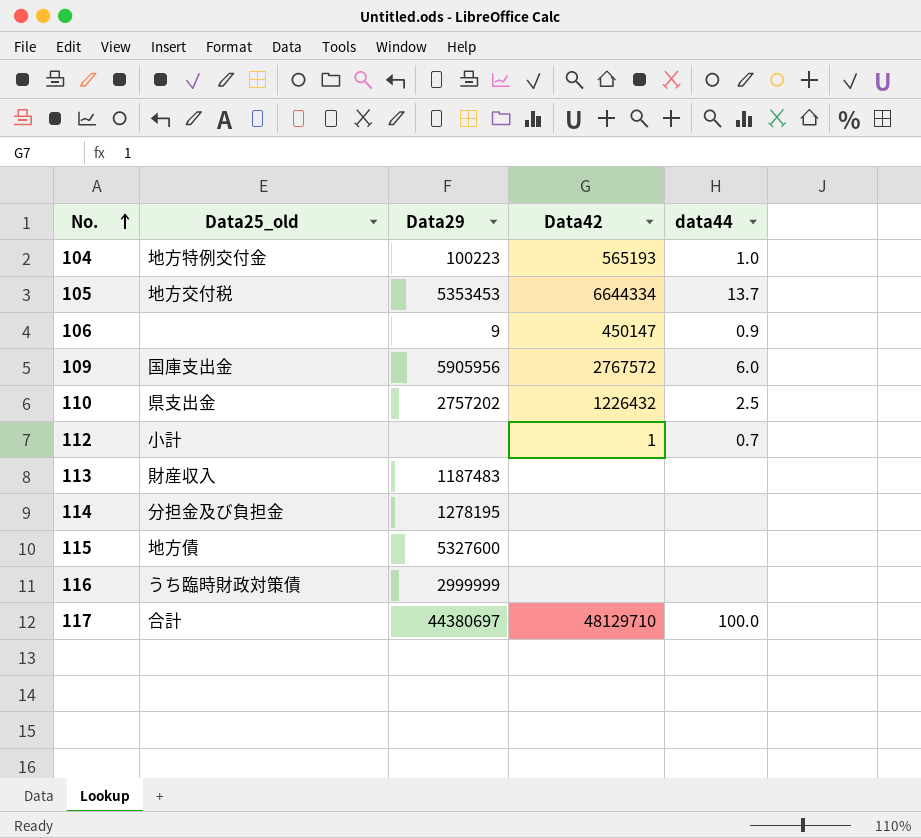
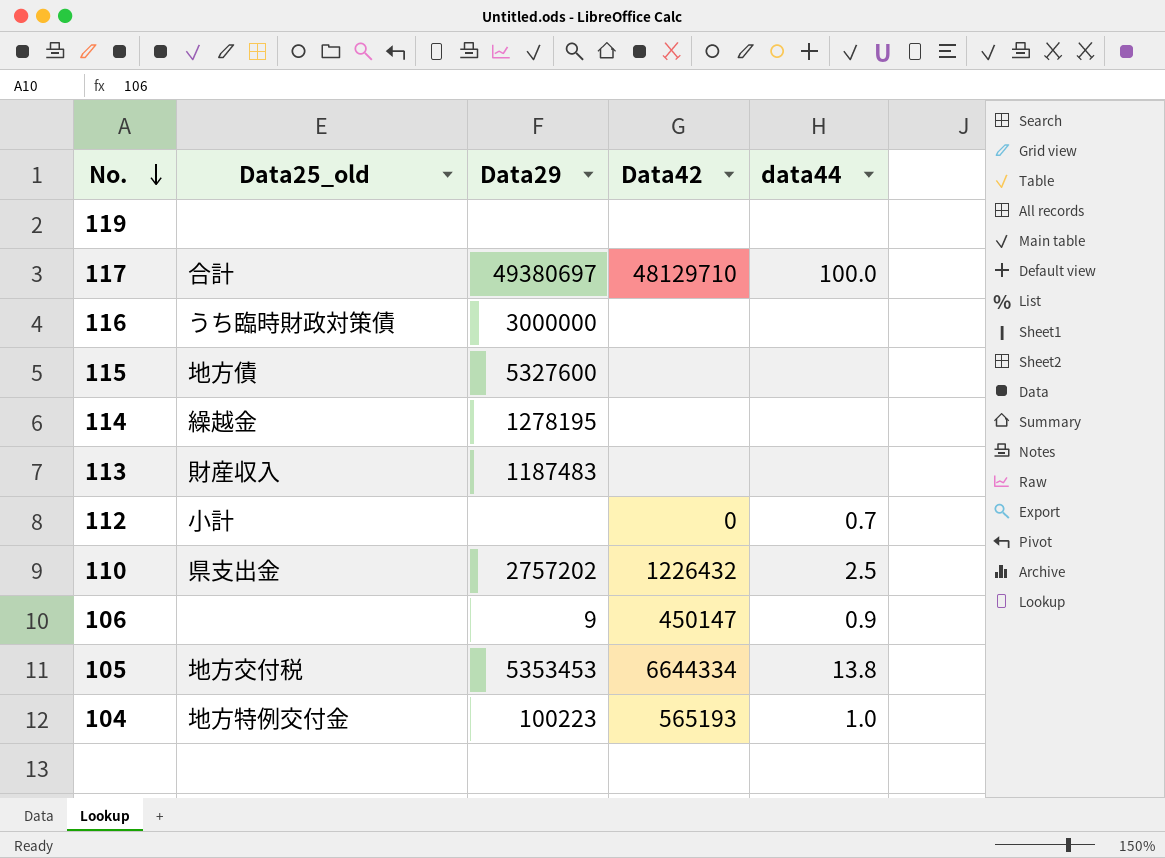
row order: No. ascending -> No. descending
row 109: 国庫支出金 | 5905956 | 2767572 | 6.0 -> none
row 119: none -> none | none | none | none
117 | Data29: 44380697 -> 49380697
116 | Data29: 2999999 -> 3000000
114 | Data25_old: 分担金及び負担金 -> 繰越金
112 | Data42: 1 -> 0
105 | data44: 13.7 -> 13.8

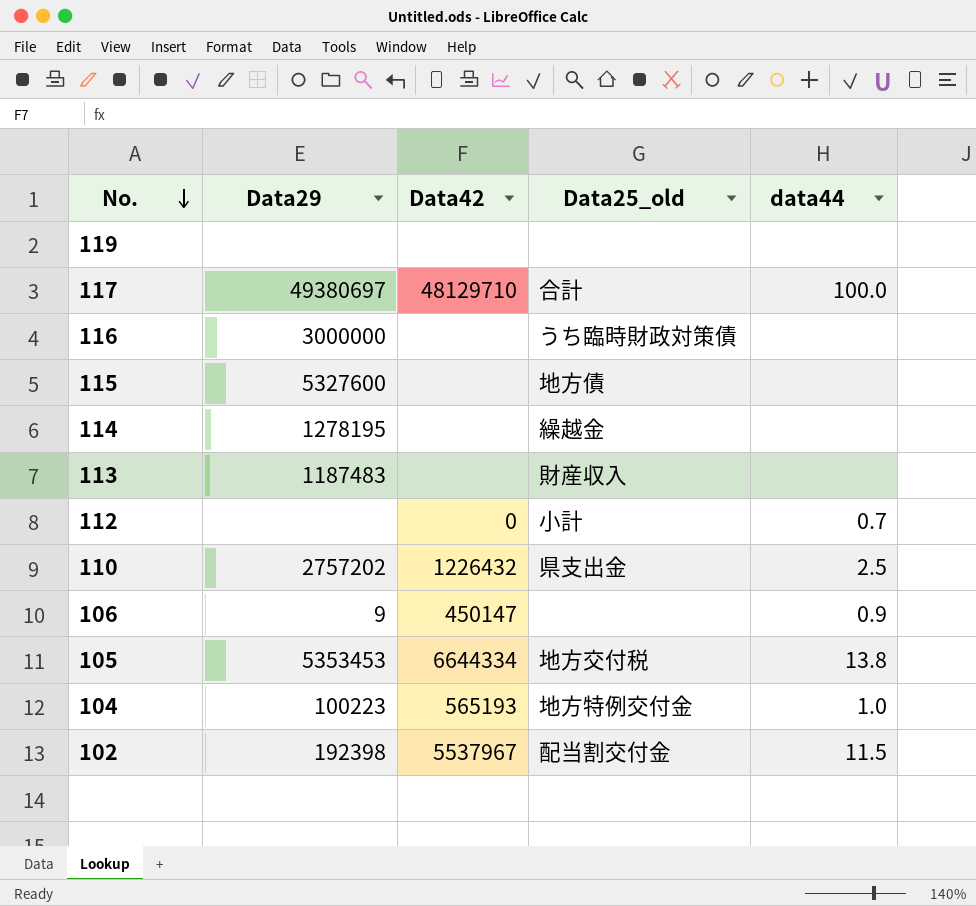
column Data25_old | position: 2 -> 4
row 102: none -> 192398 | 5537967 | 配当割交付金 | 11.5

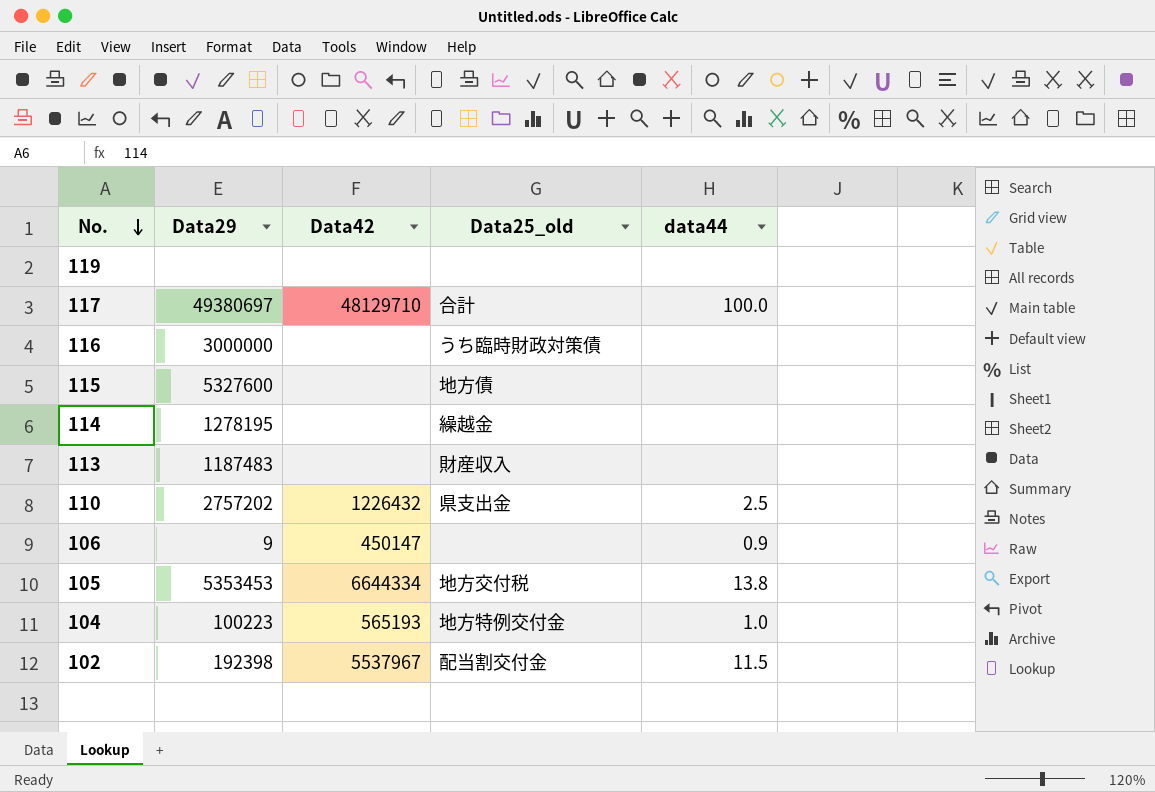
row 112: none | 0 | 小計 | 0.7 -> none

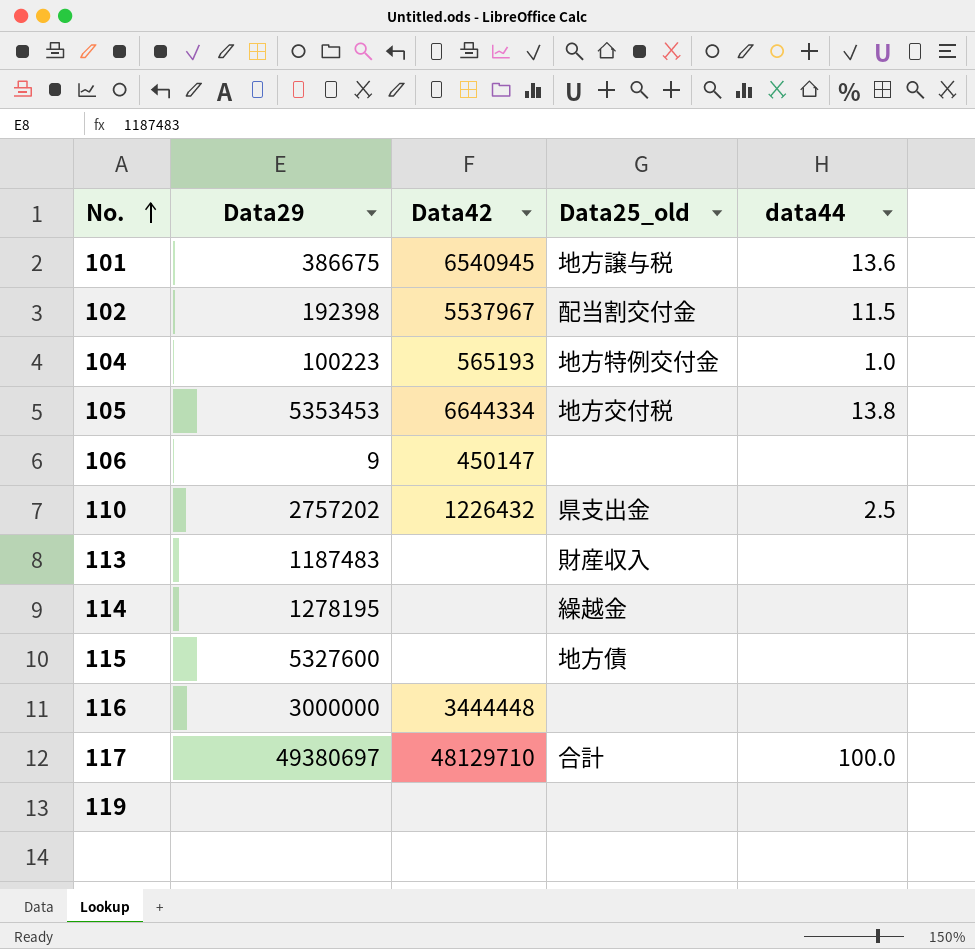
row order: No. descending -> No. ascending
row 101: none -> 386675 | 6540945 | 地方譲与税 | 13.6
106 | data44: 0.9 -> none
116 | Data42: none -> 3444448
116 | Data25_old: うち臨時財政対策債 -> none

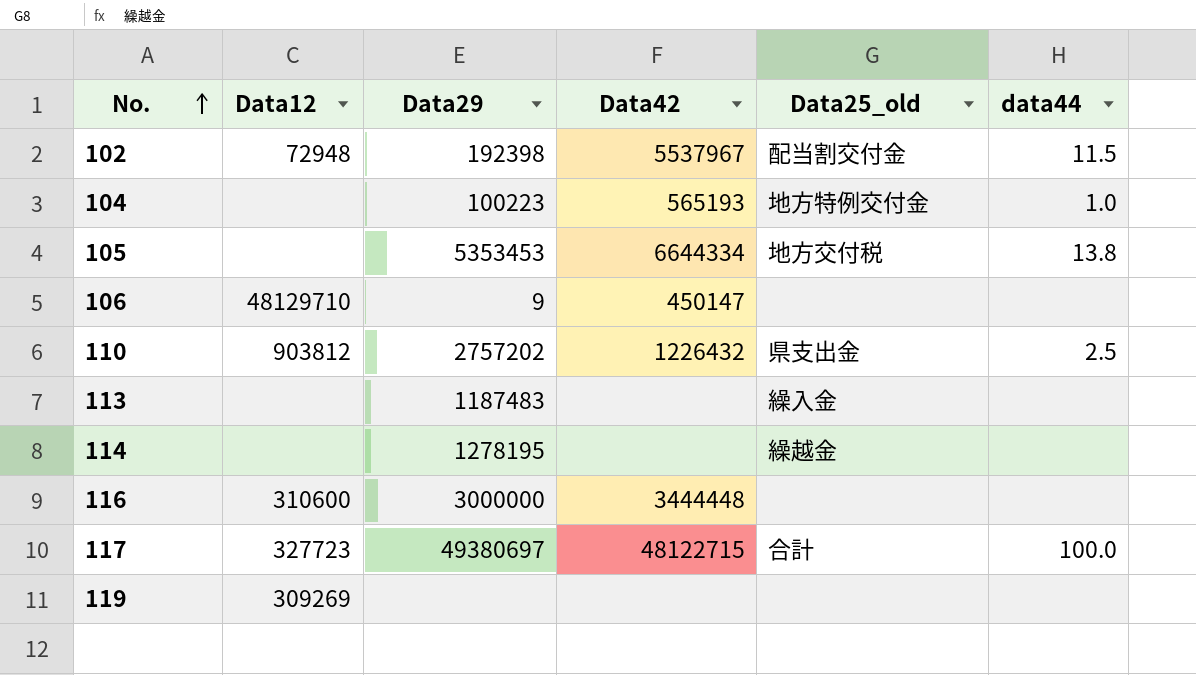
column Data12 | position: none -> 2
row 101: 386675 | 6540945 | 地方譲与税 | 13.6 -> none
row 115: 5327600 | none | 地方債 | none -> none
113 | Data25_old: 財産収入 -> 繰入金
117 | Data42: 48129710 -> 48122715

